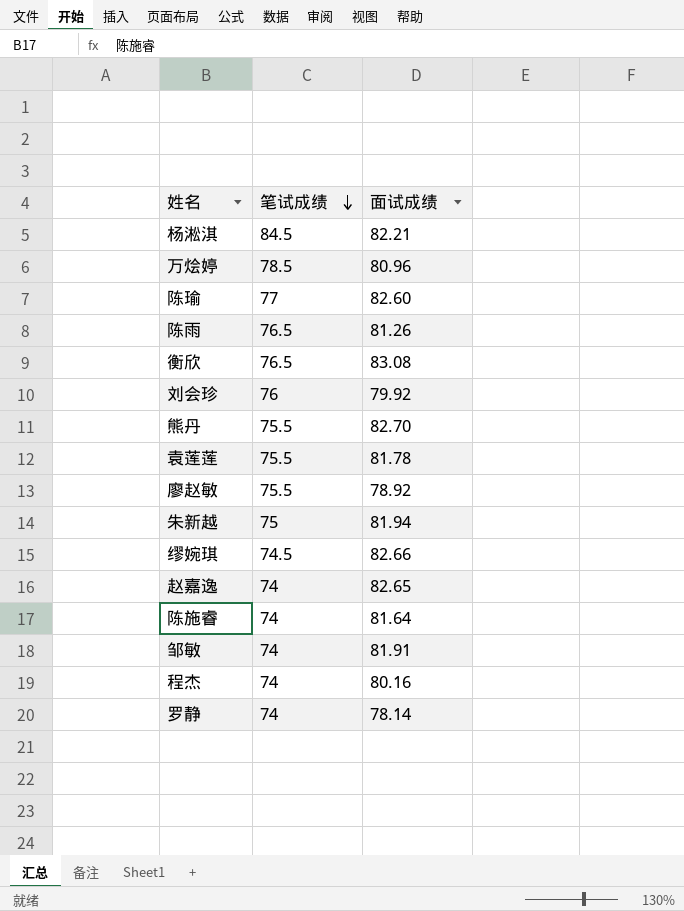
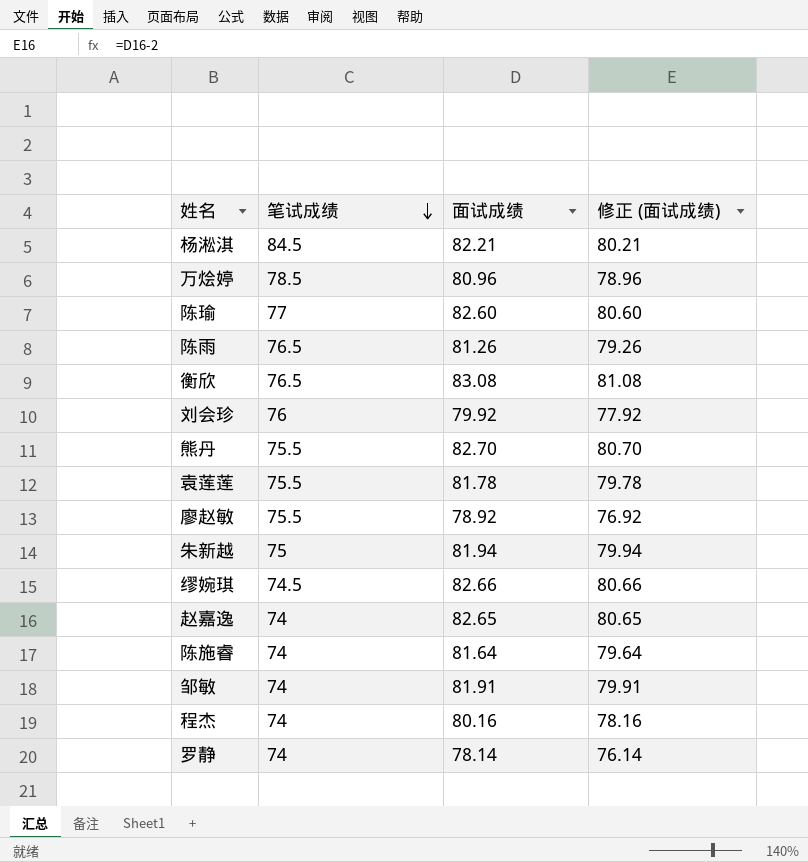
column 修正 (面试成绩) | formula: none -> [面试成绩] - 2

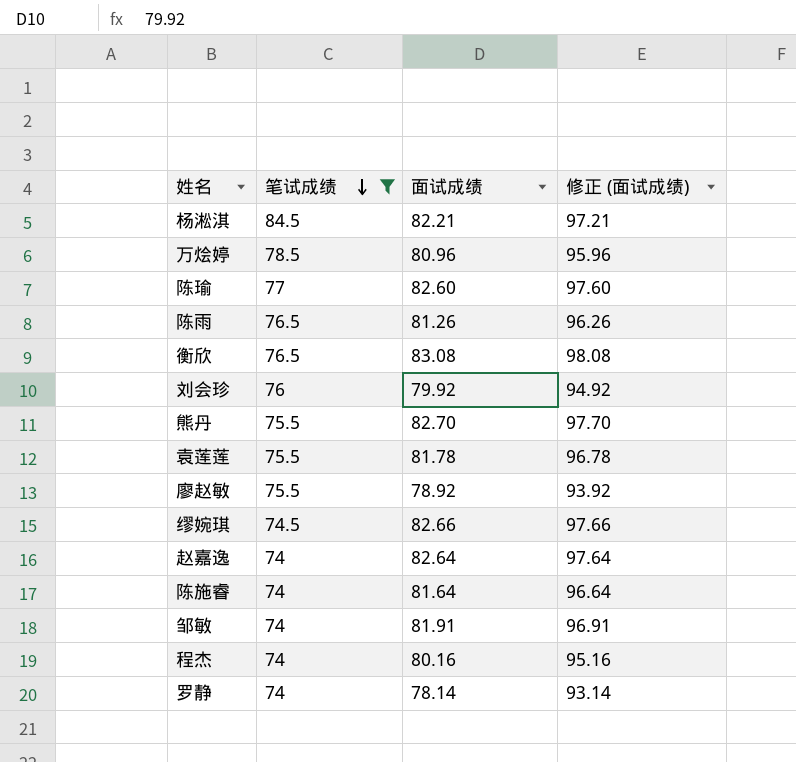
filter: none -> 笔试成绩 != 75
column 修正 (面试成绩) | formula: [面试成绩] - 2 -> [面试成绩] + 15
赵嘉逸 | 面试成绩: 82.65 -> 82.64

